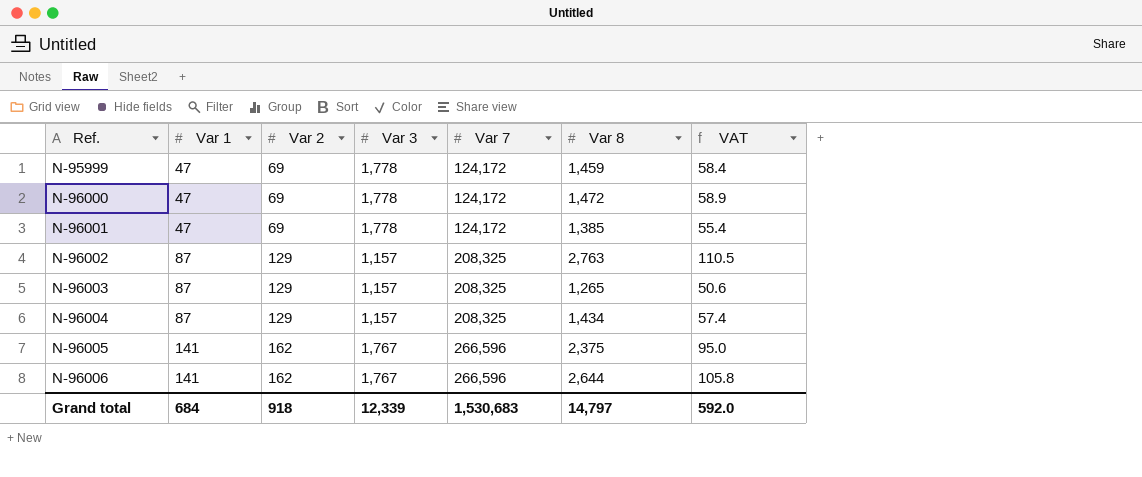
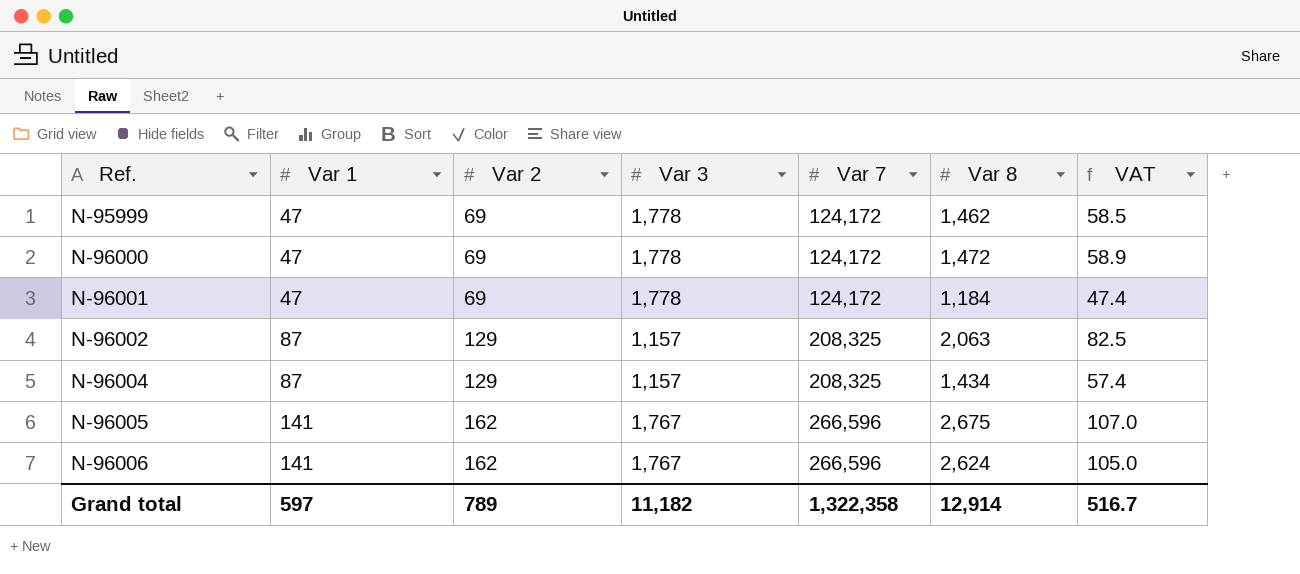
row N-96003: 87 | 129 | 1,157 | 208,325 | 1,265 | 50.6 -> none
N-95999 | Var 8: 1,459 -> 1,462
N-95999 | VAT: 58.4 -> 58.5
N-96001 | Var 8: 1,385 -> 1,184
N-96001 | VAT: 55.4 -> 47.4
N-96002 | Var 8: 2,763 -> 2,063
N-96002 | VAT: 110.5 -> 82.5
N-96005 | Var 8: 2,375 -> 2,675
N-96005 | VAT: 95.0 -> 107.0
N-96006 | Var 8: 2,644 -> 2,624
N-96006 | VAT: 105.8 -> 105.0
Grand total | Var 1: 684 -> 597
Grand total | Var 2: 918 -> 789
Grand total | Var 3: 12,339 -> 11,182
Grand total | Var 7: 1,530,683 -> 1,322,358
Grand total | Var 8: 14,797 -> 12,914
Grand total | VAT: 592.0 -> 516.7

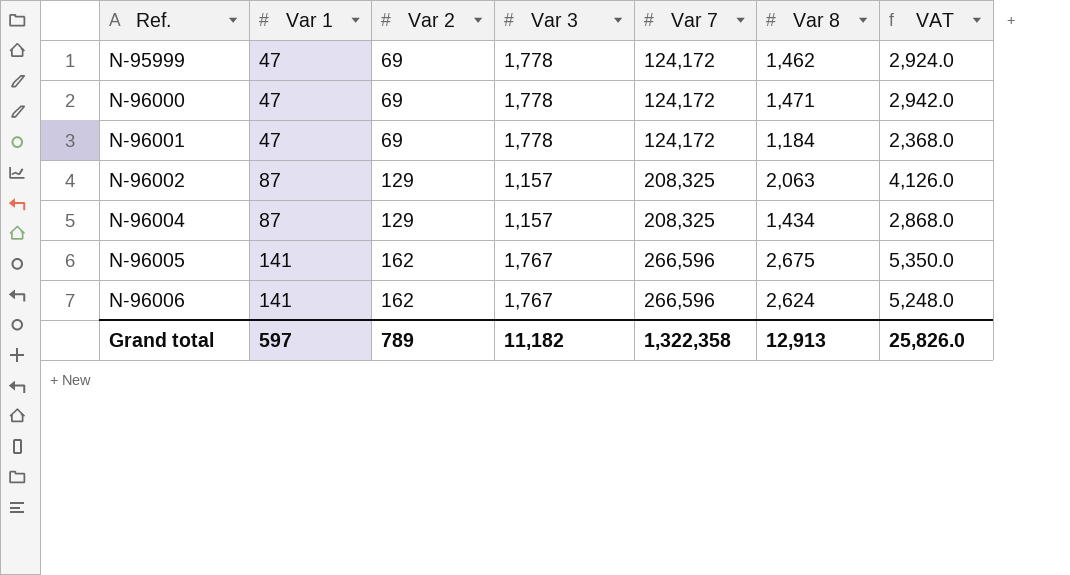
column VAT | formula: [Var 8] * 0.04 -> [Var 8] * 2
N-96000 | Var 8: 1,472 -> 1,471
Grand total | Var 8: 12,914 -> 12,913
Grand total | VAT: 516.7 -> 25,826.0

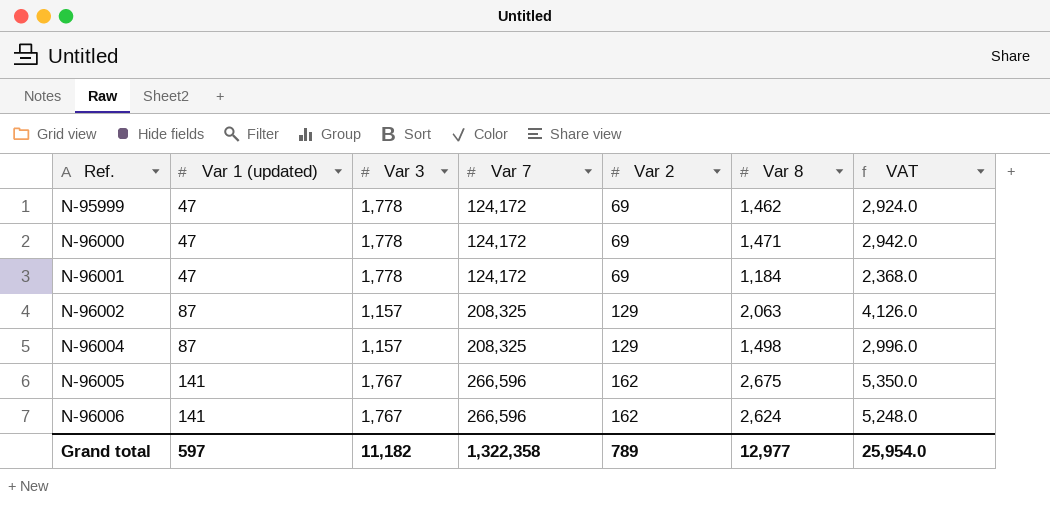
column name: Var 1 -> Var 1 (updated)
column Var 2 | position: 3 -> 5
N-96004 | Var 8: 1,434 -> 1,498
N-96004 | VAT: 2,868.0 -> 2,996.0
Grand total | Var 8: 12,913 -> 12,977
Grand total | VAT: 25,826.0 -> 25,954.0

